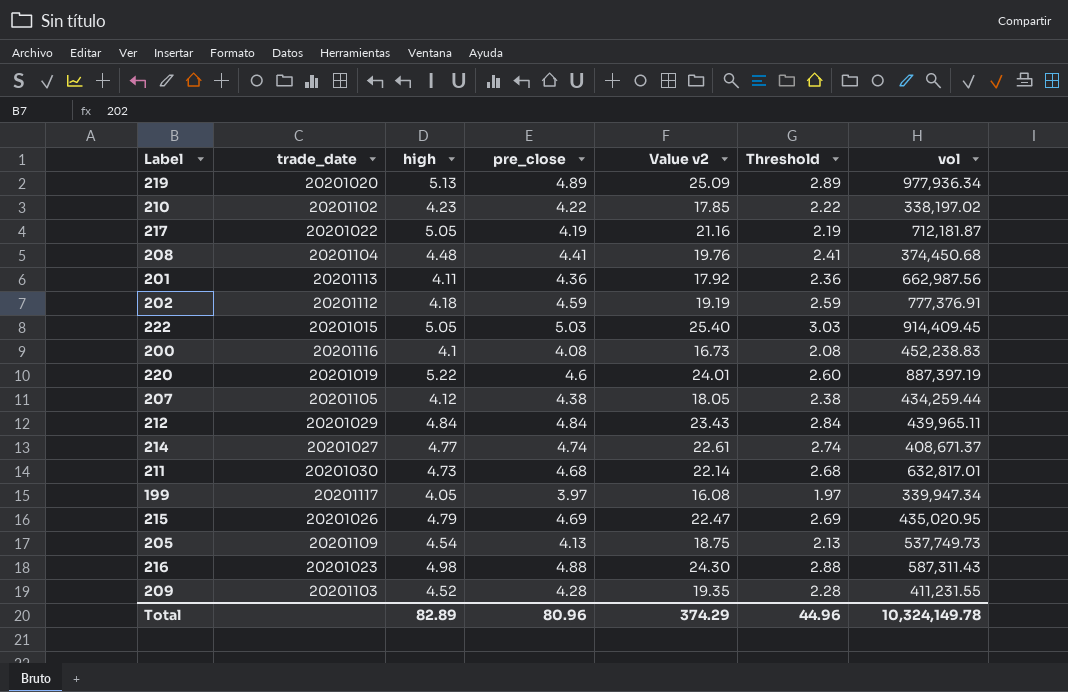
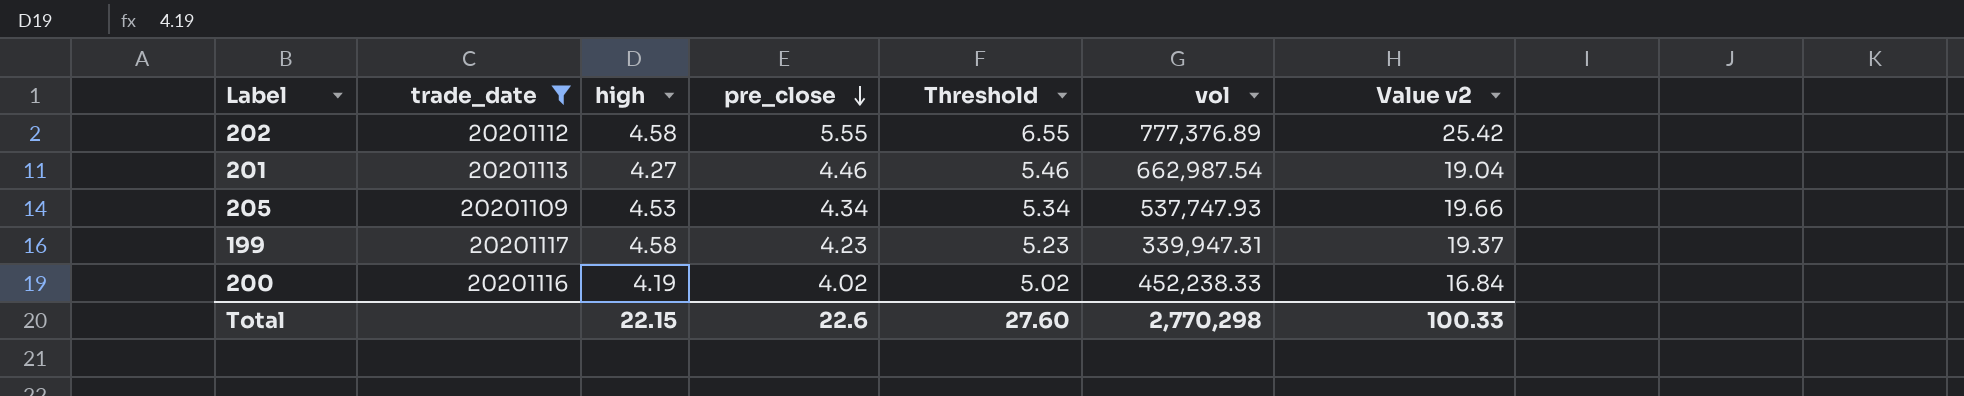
filter: none -> trade_date >= 20201109
row order: none -> pre_close descending
column Threshold | formula: [pre_close] - 2 -> [pre_close] + 1
column Value v2 | position: 5 -> 7
202 | high: 4.18 -> 4.58
202 | pre_close: 4.59 -> 5.55
202 | vol: 777,376.91 -> 777,376.89
202 | Value v2: 19.19 -> 25.42
201 | high: 4.11 -> 4.27
201 | pre_close: 4.36 -> 4.46
201 | vol: 662,987.56 -> 662,987.54
201 | Value v2: 17.92 -> 19.04
205 | high: 4.54 -> 4.53
205 | pre_close: 4.13 -> 4.34
205 | vol: 537,749.73 -> 537,747.93
205 | Value v2: 18.75 -> 19.66
199 | high: 4.05 -> 4.58
199 | pre_close: 3.97 -> 4.23
199 | vol: 339,947.34 -> 339,947.31
199 | Value v2: 16.08 -> 19.37
200 | high: 4.1 -> 4.19
200 | pre_close: 4.08 -> 4.02
200 | vol: 452,238.83 -> 452,238.33
200 | Value v2: 16.73 -> 16.84
Total | high: 82.89 -> 22.15
Total | pre_close: 80.96 -> 22.6
Total | Threshold: 44.96 -> 27.60
Total | vol: 10,324,149.78 -> 2,770,298
Total | Value v2: 374.29 -> 100.33

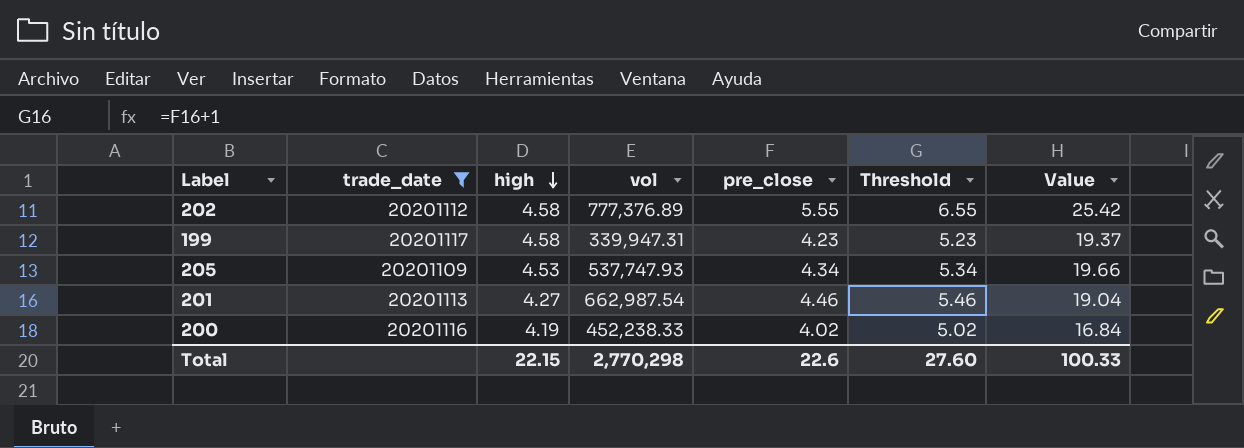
row order: pre_close descending -> high descending
column vol | position: 6 -> 4
column name: Value v2 -> Value

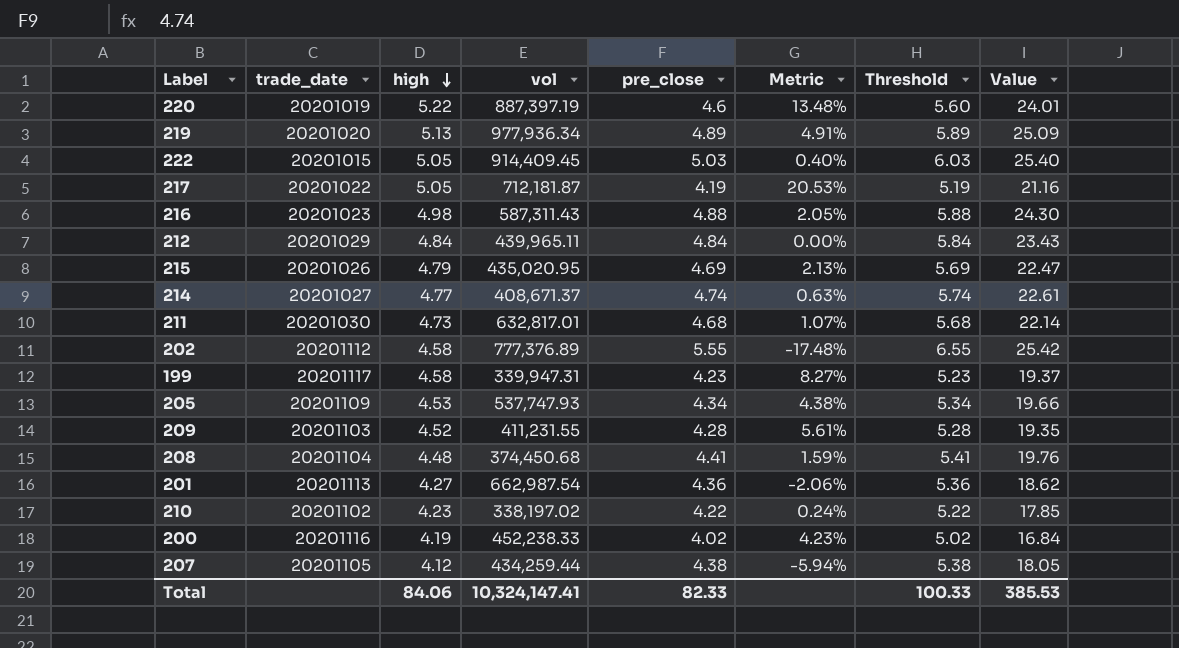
filter: trade_date >= 20201109 -> none
column Metric | formula: none -> ([high] - [pre_close]) / [pre_close]
201 | pre_close: 4.46 -> 4.36
201 | Threshold: 5.46 -> 5.36
201 | Value: 19.04 -> 18.62
Total | high: 22.15 -> 84.06
Total | vol: 2,770,298 -> 10,324,147.41
Total | pre_close: 22.6 -> 82.33
Total | Threshold: 27.60 -> 100.33
Total | Value: 100.33 -> 385.53

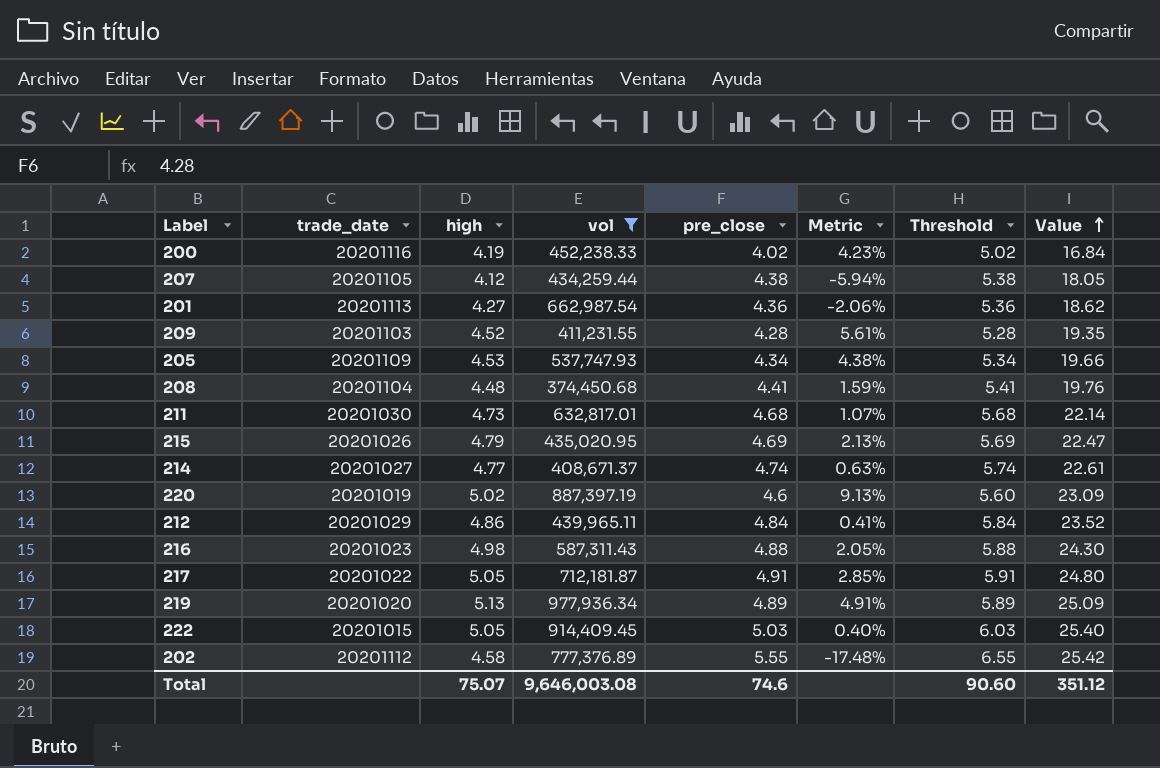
filter: none -> vol >= 374,450.68
row order: high descending -> Value ascending
220 | high: 5.22 -> 5.02
220 | Metric: 13.48% -> 9.13%
220 | Value: 24.01 -> 23.09
212 | high: 4.84 -> 4.86
212 | Metric: 0.00% -> 0.41%
212 | Value: 23.43 -> 23.52
217 | pre_close: 4.19 -> 4.91
217 | Metric: 20.53% -> 2.85%
217 | Threshold: 5.19 -> 5.91
217 | Value: 21.16 -> 24.80
Total | high: 84.06 -> 75.07
Total | vol: 10,324,147.41 -> 9,646,003.08
Total | pre_close: 82.33 -> 74.6
Total | Threshold: 100.33 -> 90.60
Total | Value: 385.53 -> 351.12

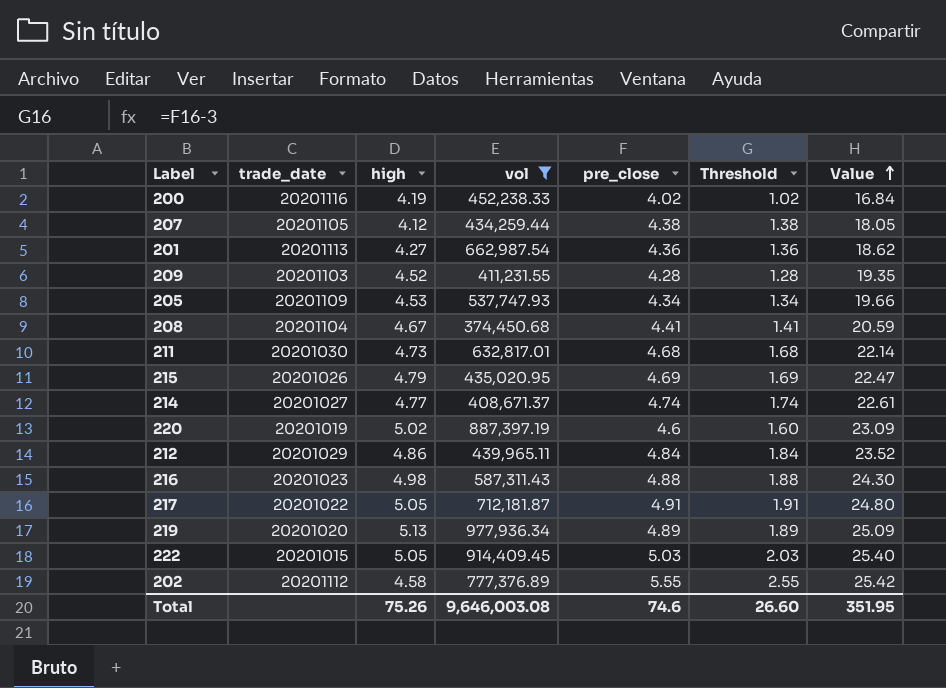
column Metric | formula: ([high] - [pre_close]) / [pre_close] -> none
column Threshold | formula: [pre_close] + 1 -> [pre_close] - 3
208 | high: 4.48 -> 4.67
208 | Value: 19.76 -> 20.59
Total | high: 75.07 -> 75.26
Total | Threshold: 90.60 -> 26.60
Total | Value: 351.12 -> 351.95

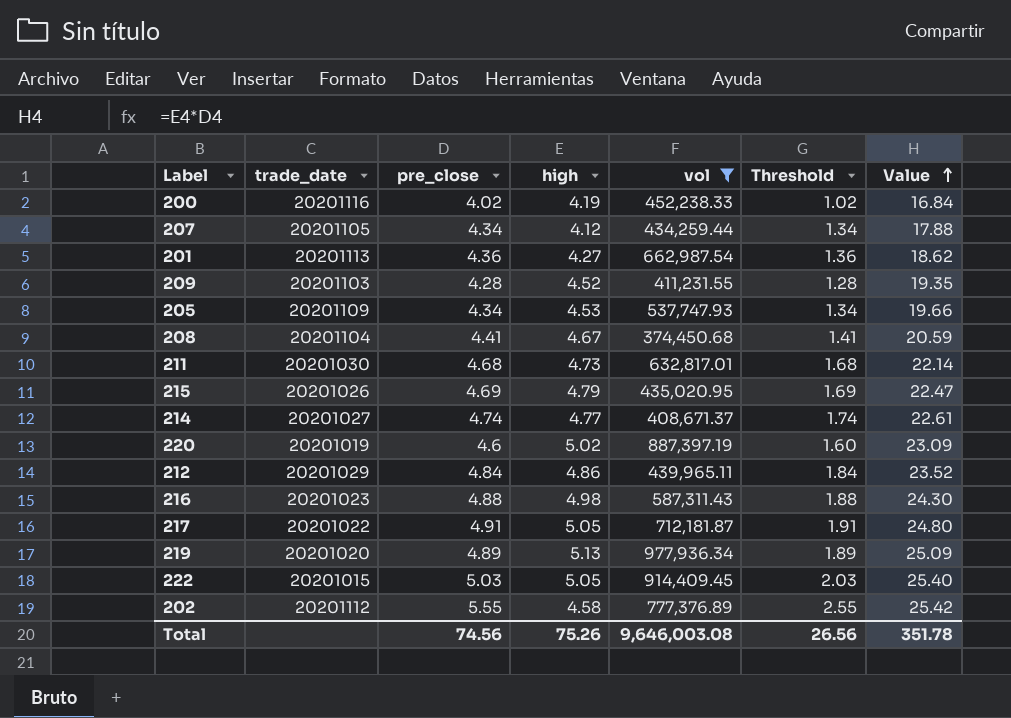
column pre_close | position: 5 -> 3
207 | pre_close: 4.38 -> 4.34
207 | Threshold: 1.38 -> 1.34
207 | Value: 18.05 -> 17.88
Total | pre_close: 74.6 -> 74.56
Total | Threshold: 26.60 -> 26.56
Total | Value: 351.95 -> 351.78

